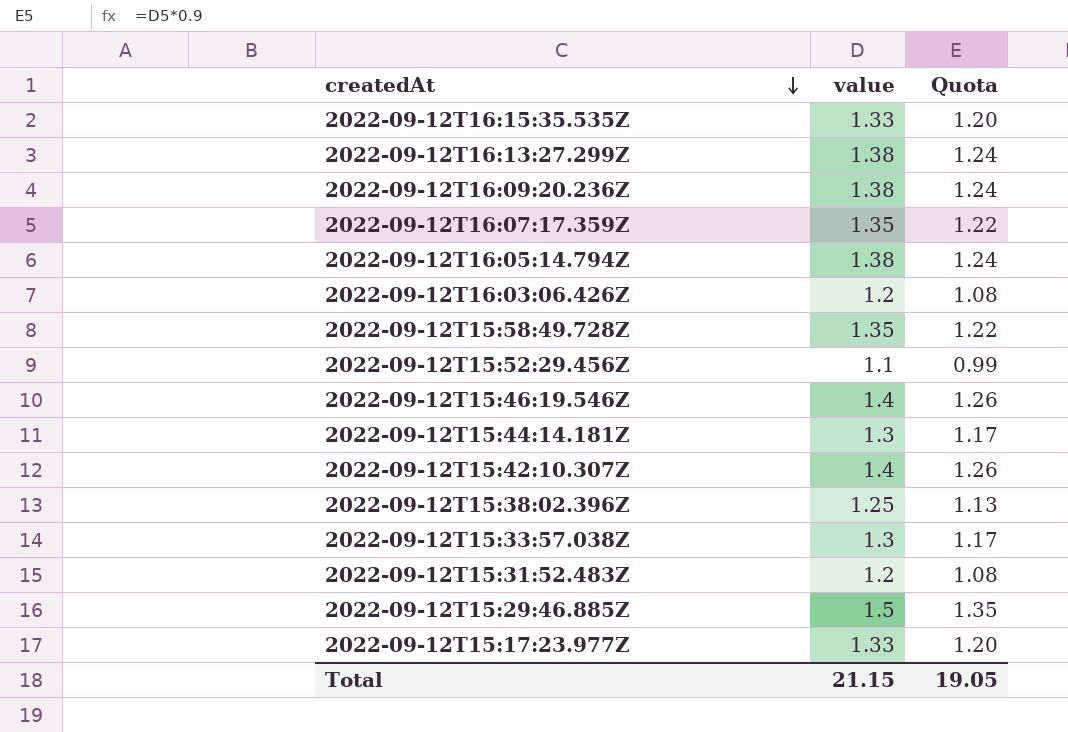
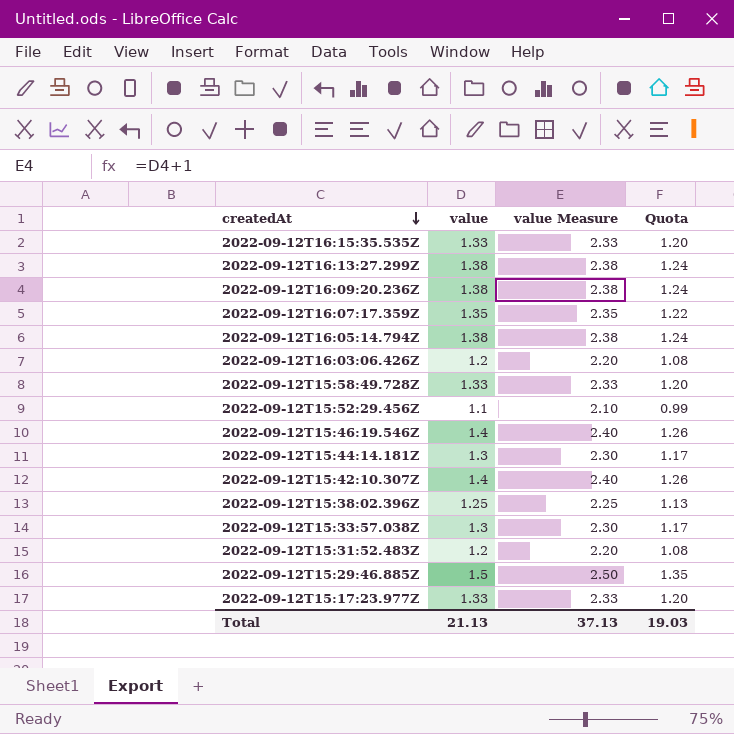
column value Measure | formula: none -> [value] + 1
2022-09-12T15:58:49.728Z | value: 1.35 -> 1.33
2022-09-12T15:58:49.728Z | Quota: 1.22 -> 1.20
Total | value: 21.15 -> 21.13
Total | Quota: 19.05 -> 19.03

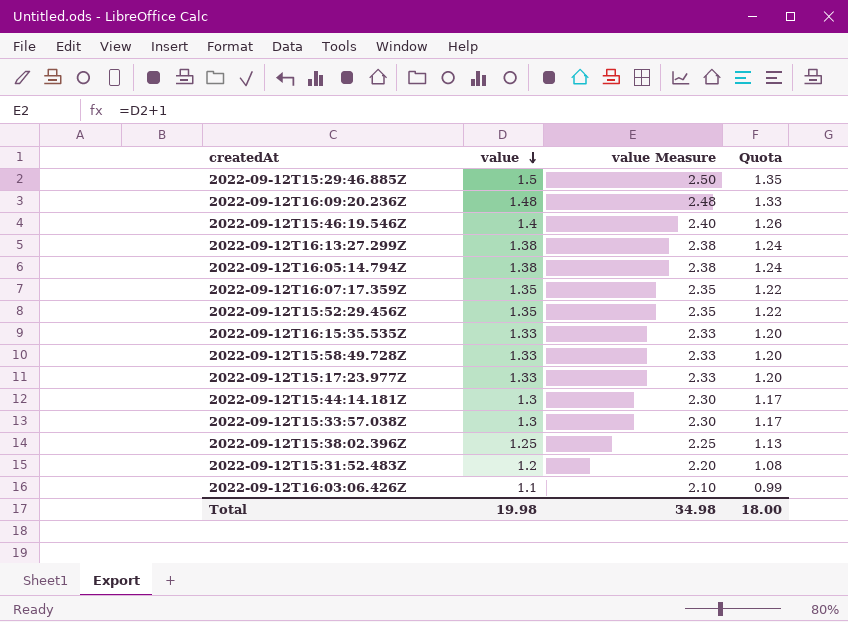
row order: createdAt descending -> value descending
row 2022-09-12T15:42:10.307Z: 1.4 | 2.40 | 1.26 -> none
2022-09-12T16:09:20.236Z | value: 1.38 -> 1.48
2022-09-12T16:09:20.236Z | value Measure: 2.38 -> 2.48
2022-09-12T16:09:20.236Z | Quota: 1.24 -> 1.33
2022-09-12T15:52:29.456Z | value: 1.1 -> 1.35
2022-09-12T15:52:29.456Z | value Measure: 2.10 -> 2.35
2022-09-12T15:52:29.456Z | Quota: 0.99 -> 1.22
2022-09-12T16:03:06.426Z | value: 1.2 -> 1.1
2022-09-12T16:03:06.426Z | value Measure: 2.20 -> 2.10
2022-09-12T16:03:06.426Z | Quota: 1.08 -> 0.99
Total | value: 21.13 -> 19.98
Total | value Measure: 37.13 -> 34.98
Total | Quota: 19.03 -> 18.00

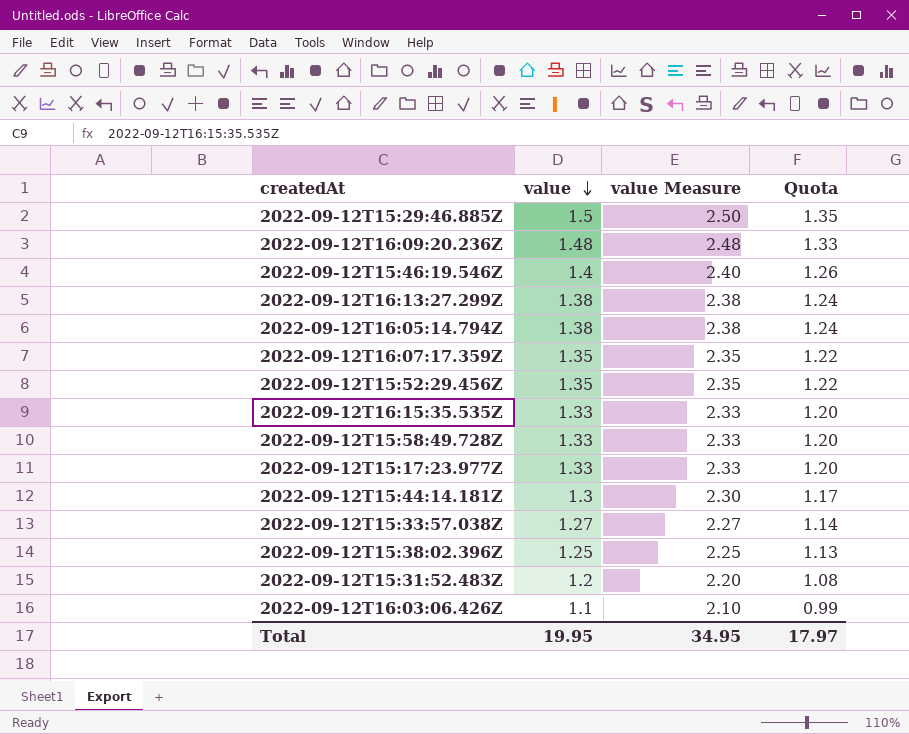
2022-09-12T15:33:57.038Z | value: 1.3 -> 1.27
2022-09-12T15:33:57.038Z | value Measure: 2.30 -> 2.27
2022-09-12T15:33:57.038Z | Quota: 1.17 -> 1.14
Total | value: 19.98 -> 19.95
Total | value Measure: 34.98 -> 34.95
Total | Quota: 18.00 -> 17.97

